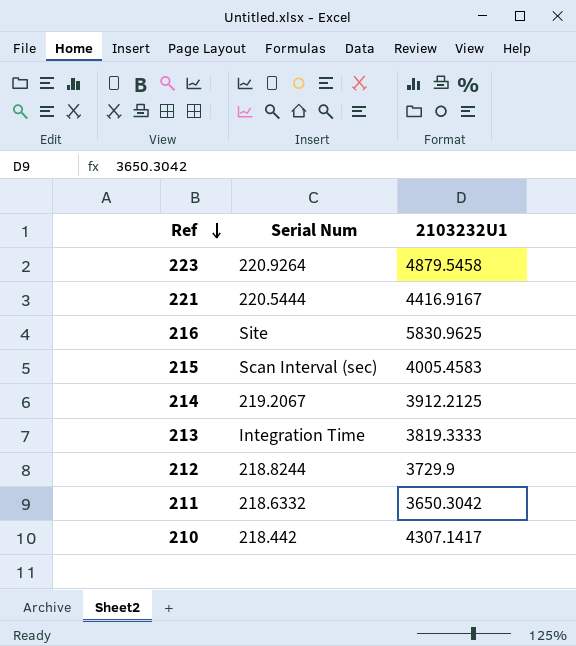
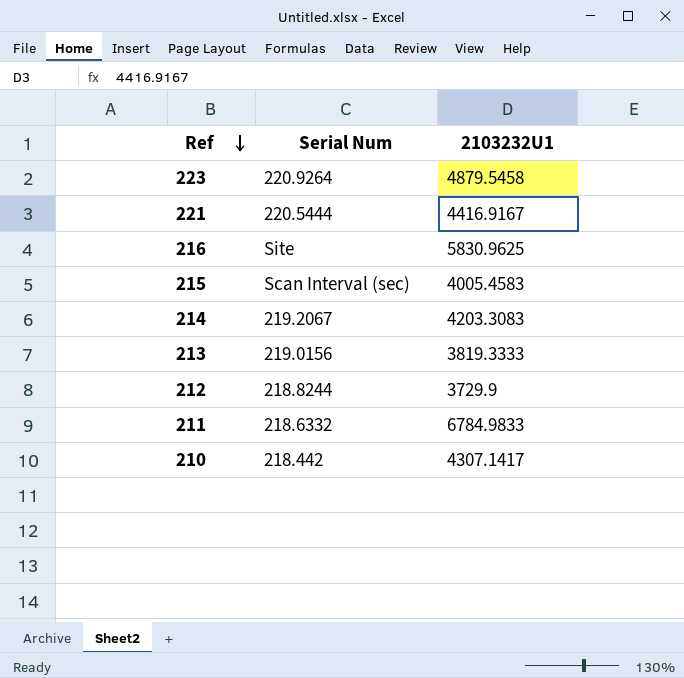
214 | 2103232U1: 3912.2125 -> 4203.3083
213 | Serial Num: Integration Time -> 219.0156
211 | 2103232U1: 3650.3042 -> 6784.9833

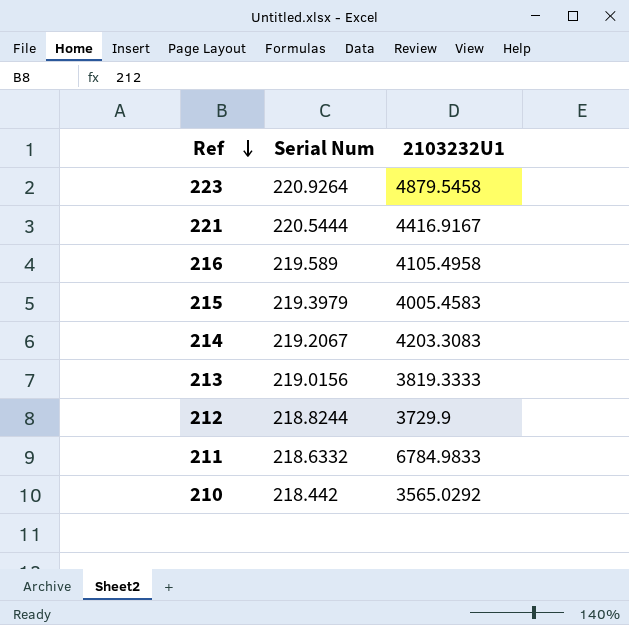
216 | Serial Num: Site -> 219.589
216 | 2103232U1: 5830.9625 -> 4105.4958
215 | Serial Num: Scan Interval (sec) -> 219.3979
210 | 2103232U1: 4307.1417 -> 3565.0292

